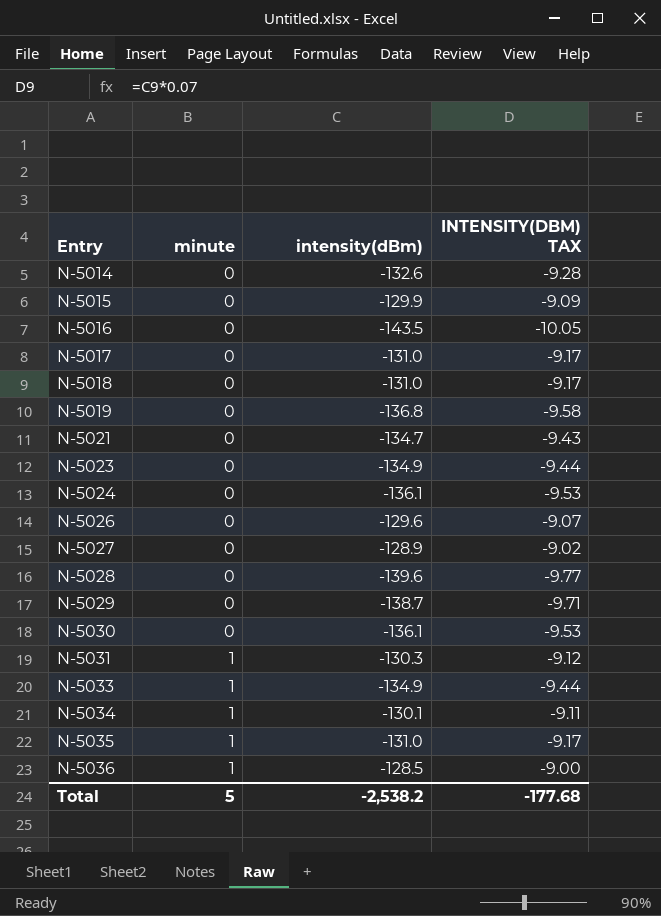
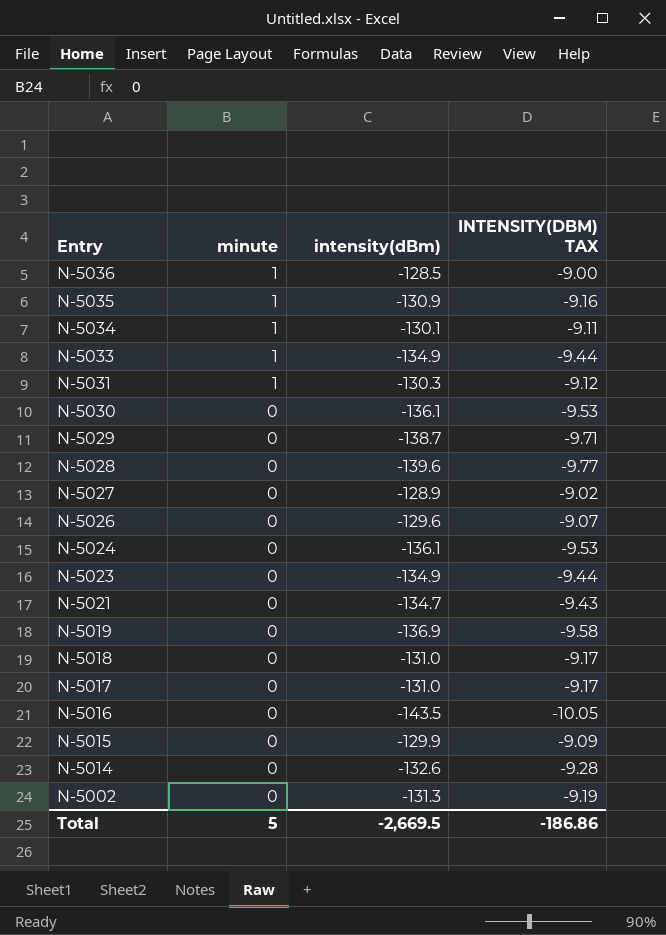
row order: Entry ascending -> Entry descending
N-5035 | intensity(dBm): -131.0 -> -130.9
N-5035 | INTENSITY(DBM) TAX: -9.17 -> -9.16
N-5019 | intensity(dBm): -136.8 -> -136.9
row N-5002: none -> 0 | -131.3 | -9.19
Total | intensity(dBm): -2,538.2 -> -2,669.5
Total | INTENSITY(DBM) TAX: -177.68 -> -186.86

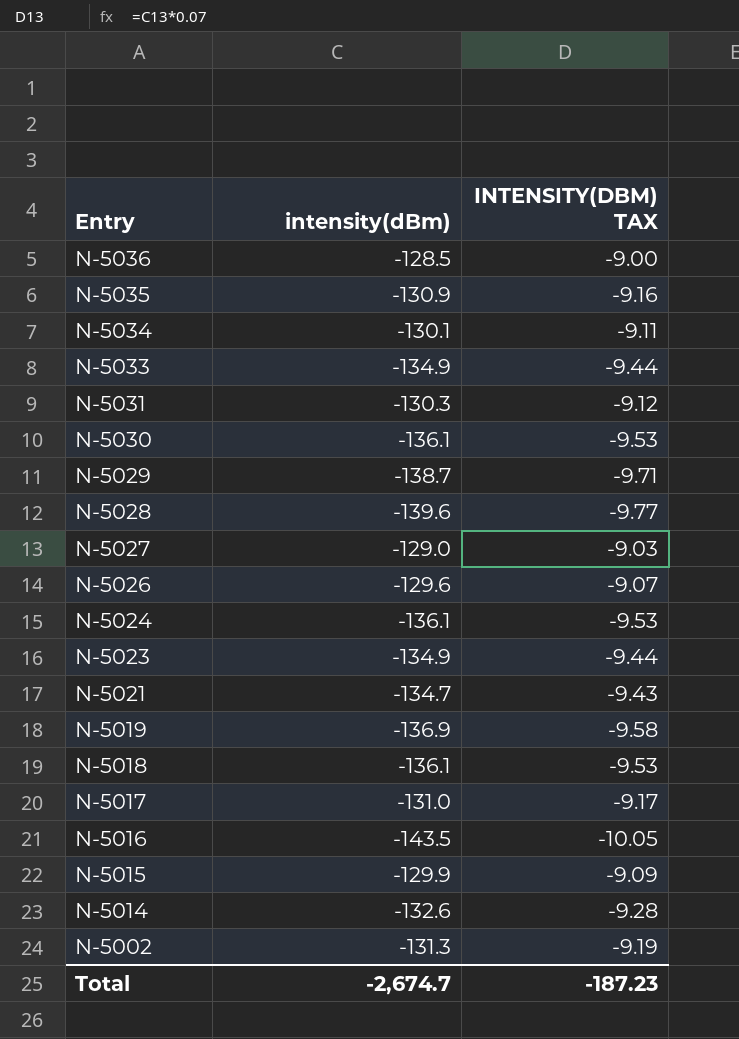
column minute | position: 2 -> none
N-5027 | intensity(dBm): -128.9 -> -129.0
N-5027 | INTENSITY(DBM) TAX: -9.02 -> -9.03
N-5018 | intensity(dBm): -131.0 -> -136.1
N-5018 | INTENSITY(DBM) TAX: -9.17 -> -9.53
Total | intensity(dBm): -2,669.5 -> -2,674.7
Total | INTENSITY(DBM) TAX: -186.86 -> -187.23

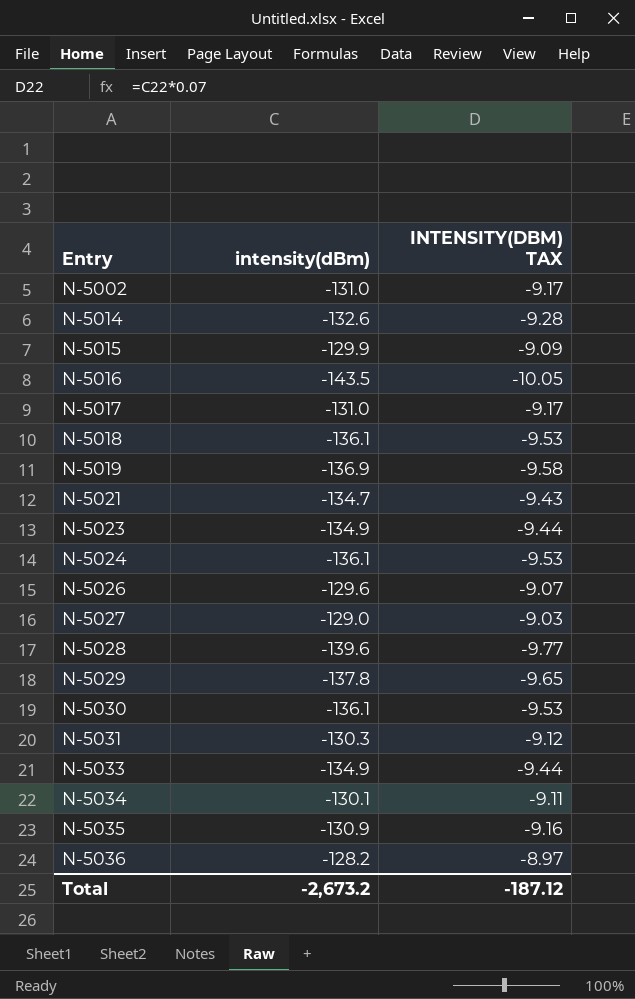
row order: Entry descending -> Entry ascending
N-5002 | intensity(dBm): -131.3 -> -131.0
N-5002 | INTENSITY(DBM) TAX: -9.19 -> -9.17
N-5029 | intensity(dBm): -138.7 -> -137.8
N-5029 | INTENSITY(DBM) TAX: -9.71 -> -9.65
N-5036 | intensity(dBm): -128.5 -> -128.2
N-5036 | INTENSITY(DBM) TAX: -9.00 -> -8.97
Total | intensity(dBm): -2,674.7 -> -2,673.2
Total | INTENSITY(DBM) TAX: -187.23 -> -187.12

